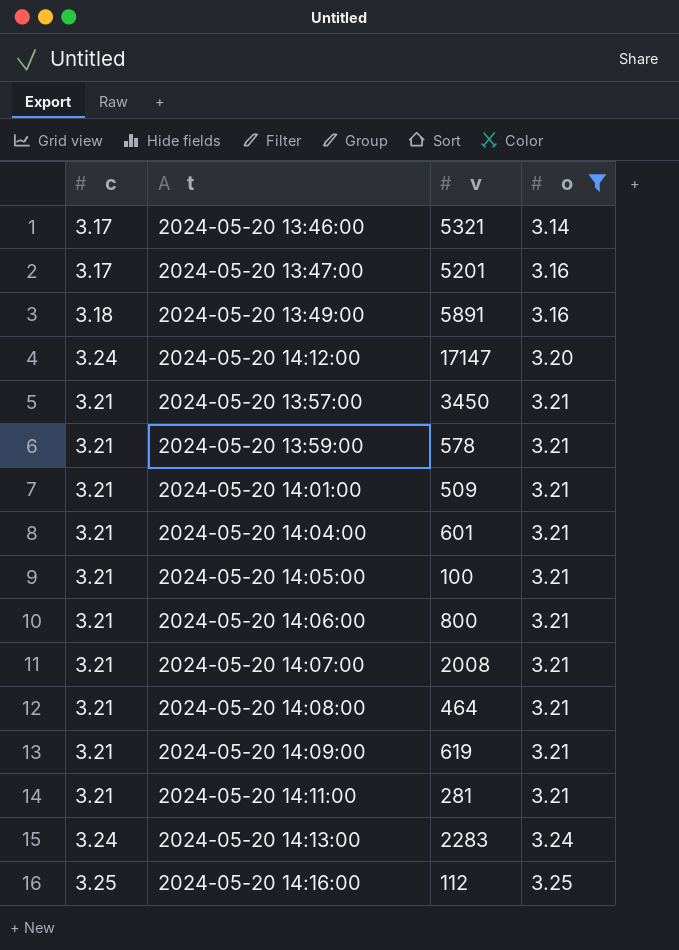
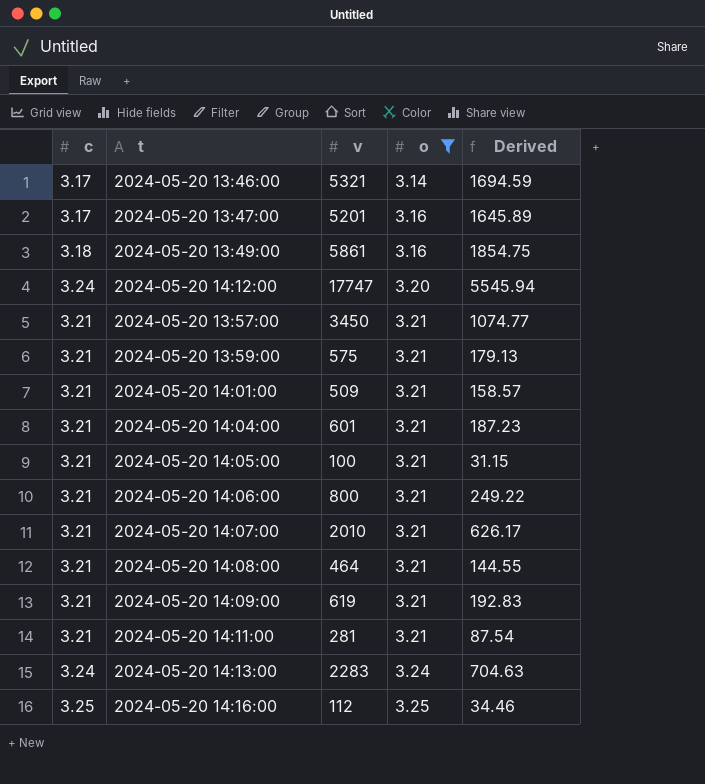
column Derived | formula: none -> [v] / [o]
2024-05-20 13:49:00 | v: 5891 -> 5861
2024-05-20 14:12:00 | v: 17147 -> 17747
2024-05-20 13:59:00 | v: 578 -> 575
2024-05-20 14:07:00 | v: 2008 -> 2010

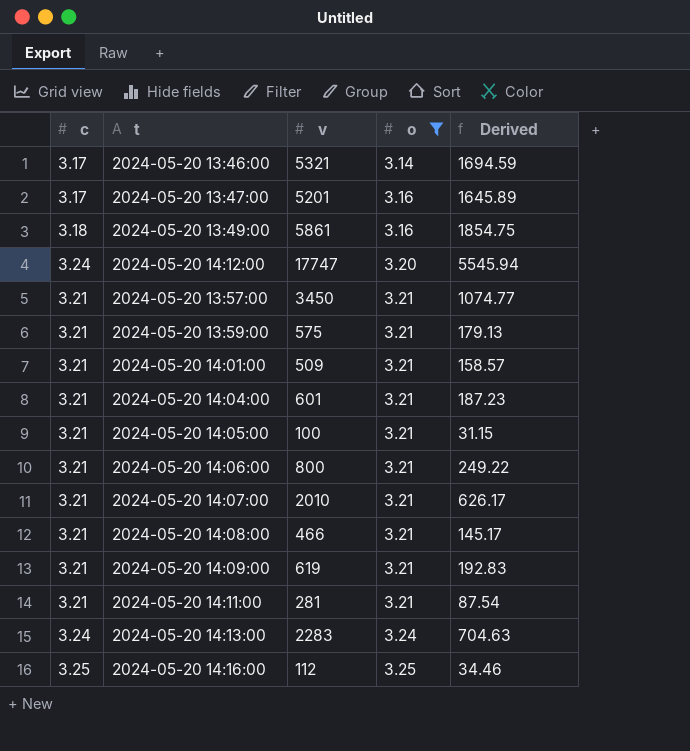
2024-05-20 14:08:00 | v: 464 -> 466
2024-05-20 14:08:00 | Derived: 144.55 -> 145.17

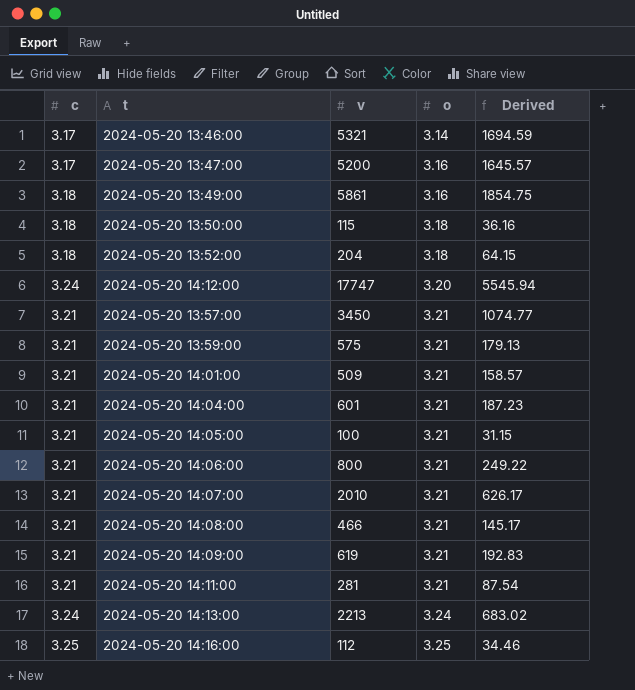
filter: o != 3.18 -> none
2024-05-20 13:47:00 | v: 5201 -> 5200
2024-05-20 13:47:00 | Derived: 1645.89 -> 1645.57
2024-05-20 14:13:00 | v: 2283 -> 2213
2024-05-20 14:13:00 | Derived: 704.63 -> 683.02

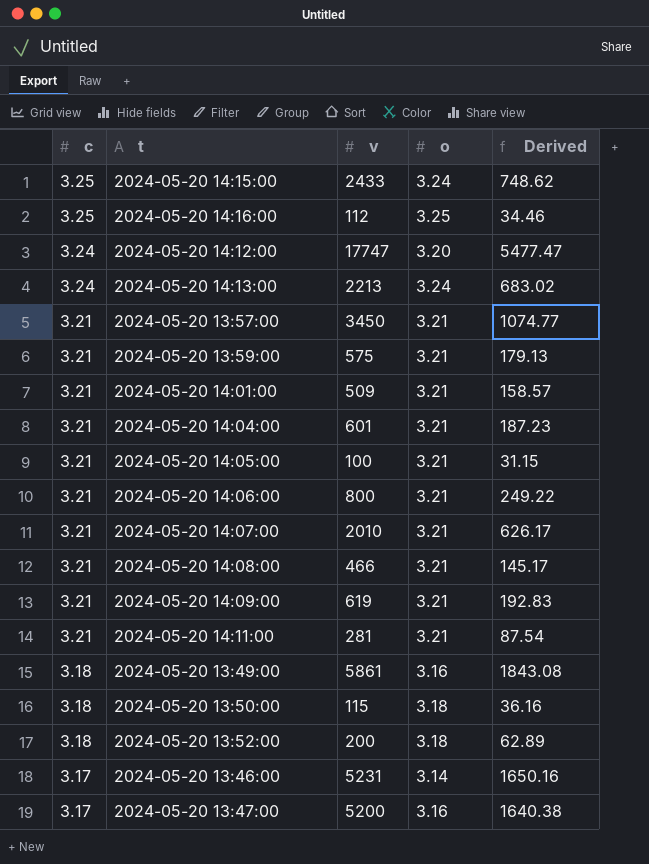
row order: o ascending -> c descending
column Derived | formula: [v] / [o] -> [v] / [c]
row 2024-05-20 14:15:00: none -> 3.25 | 2433 | 3.24 | 748.62
2024-05-20 13:52:00 | v: 204 -> 200
2024-05-20 13:46:00 | v: 5321 -> 5231

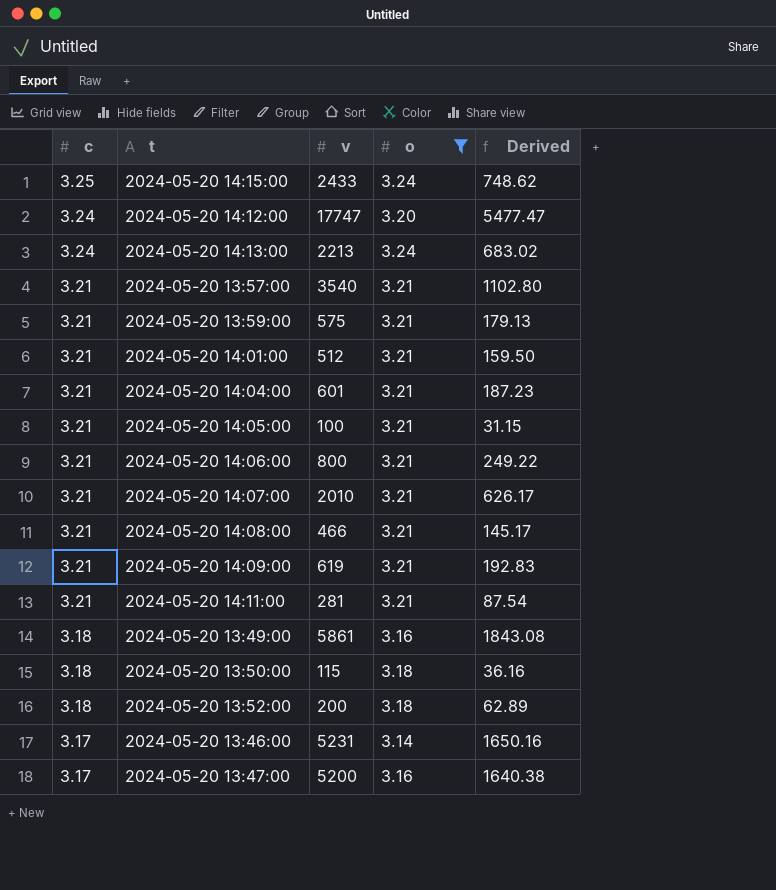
filter: none -> o != 3.25
2024-05-20 13:57:00 | v: 3450 -> 3540
2024-05-20 13:57:00 | Derived: 1074.77 -> 1102.80
2024-05-20 14:01:00 | v: 509 -> 512
2024-05-20 14:01:00 | Derived: 158.57 -> 159.50

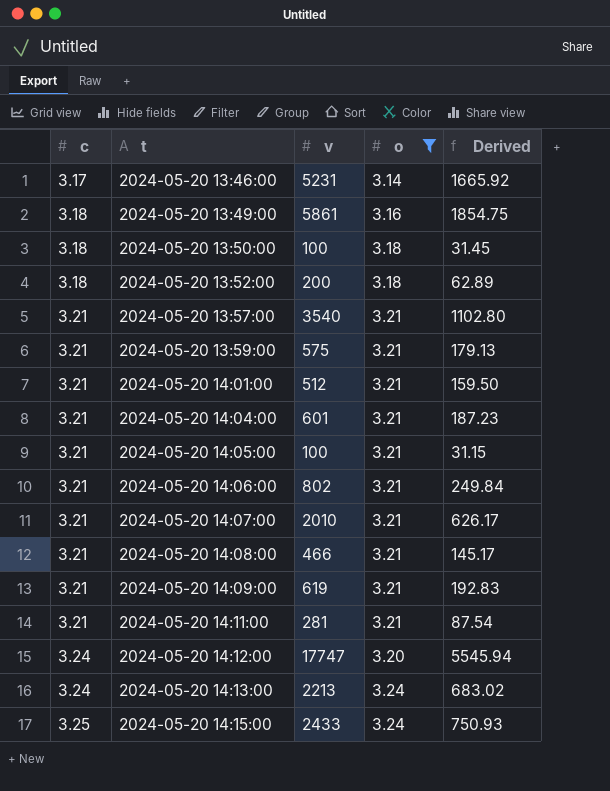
row order: c descending -> c ascending
column Derived | formula: [v] / [c] -> [v] / [o]
row 2024-05-20 13:47:00: 3.17 | 5200 | 3.16 | 1640.38 -> none
2024-05-20 13:50:00 | v: 115 -> 100
2024-05-20 14:06:00 | v: 800 -> 802

